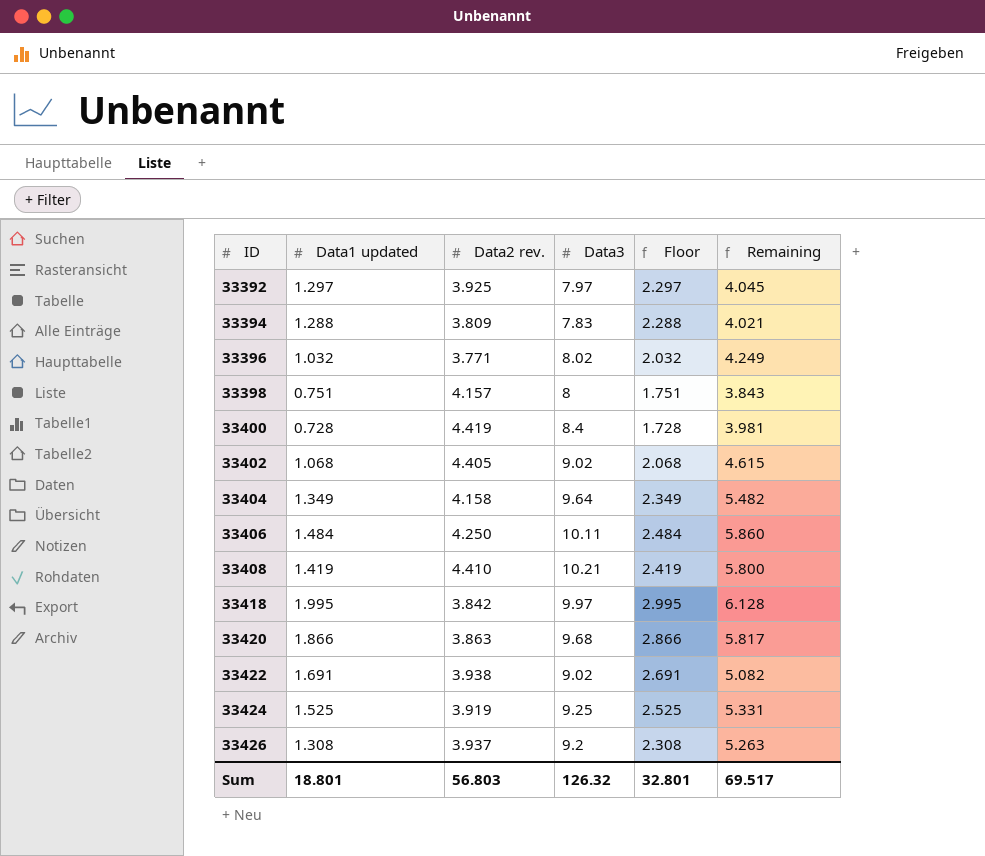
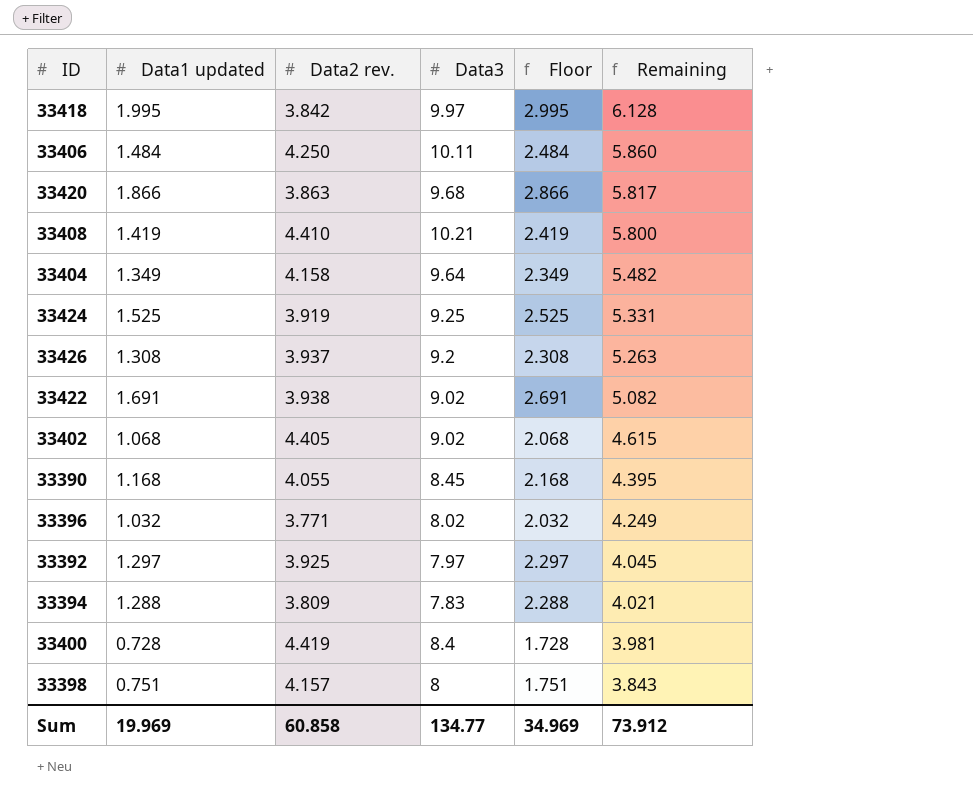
row order: ID ascending -> Remaining descending
row 33390: none -> 1.168 | 4.055 | 8.45 | 2.168 | 4.395
Sum | Data1 updated: 18.801 -> 19.969
Sum | Data2 rev.: 56.803 -> 60.858
Sum | Data3: 126.32 -> 134.77
Sum | Floor: 32.801 -> 34.969
Sum | Remaining: 69.517 -> 73.912

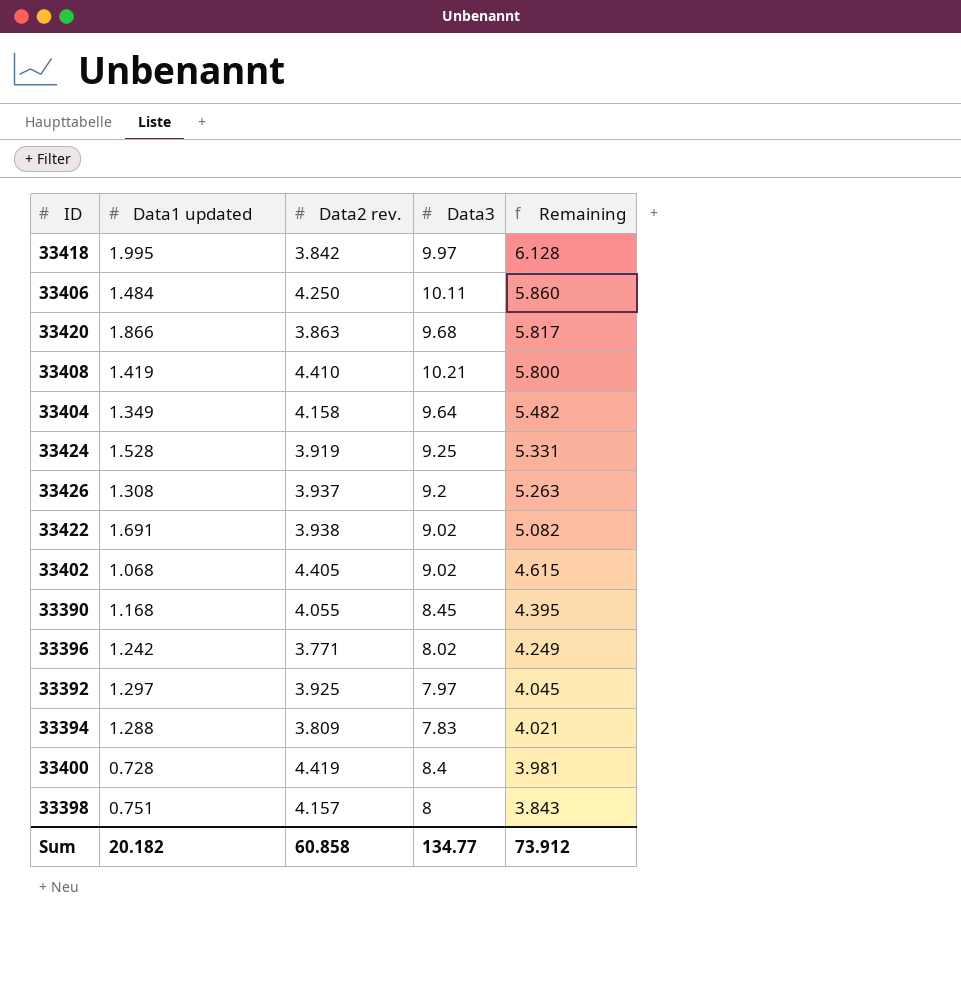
column Floor | formula: [Data1 updated] + 1 -> none
33424 | Data1 updated: 1.525 -> 1.528
33396 | Data1 updated: 1.032 -> 1.242
Sum | Data1 updated: 19.969 -> 20.182

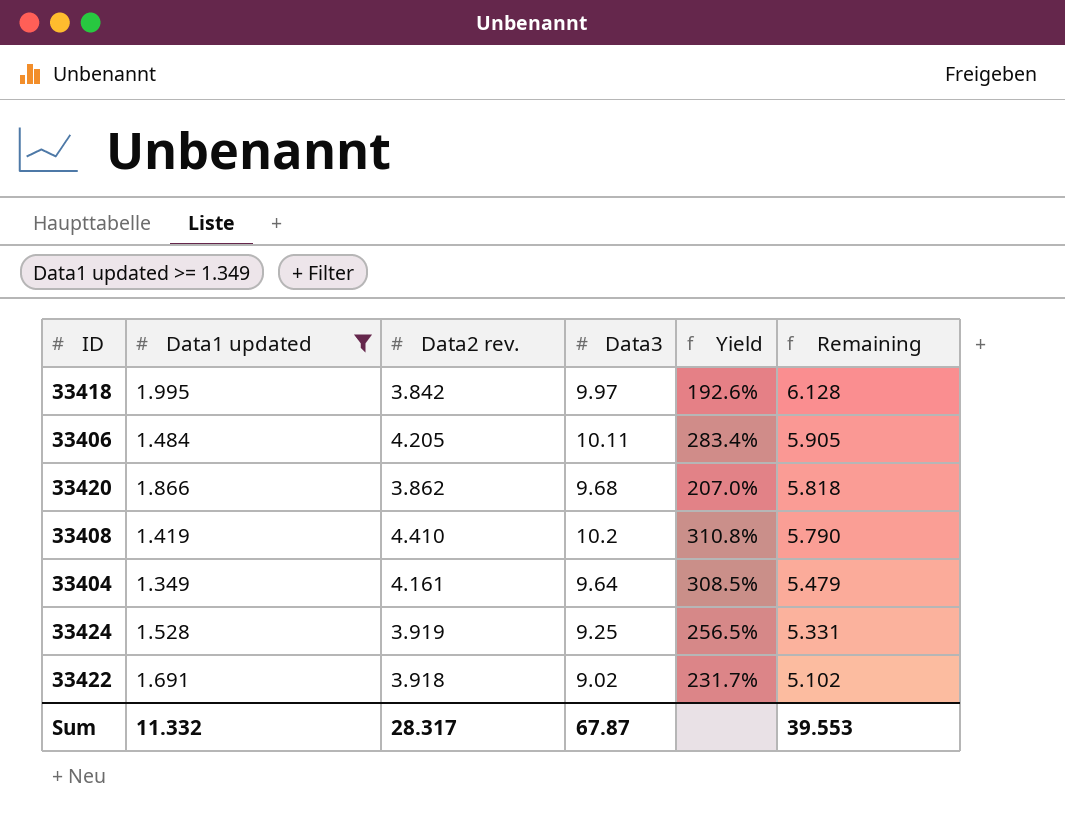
filter: none -> Data1 updated >= 1.349
column Yield | formula: none -> [Data2 rev.] / [Data1 updated]
33406 | Data2 rev.: 4.250 -> 4.205
33406 | Remaining: 5.860 -> 5.905
33420 | Data2 rev.: 3.863 -> 3.862
33420 | Remaining: 5.817 -> 5.818
33408 | Data3: 10.21 -> 10.2
33408 | Remaining: 5.800 -> 5.790
33404 | Data2 rev.: 4.158 -> 4.161
33404 | Remaining: 5.482 -> 5.479
33422 | Data2 rev.: 3.938 -> 3.918
33422 | Remaining: 5.082 -> 5.102
Sum | Data1 updated: 20.182 -> 11.332
Sum | Data2 rev.: 60.858 -> 28.317
Sum | Data3: 134.77 -> 67.87
Sum | Remaining: 73.912 -> 39.553

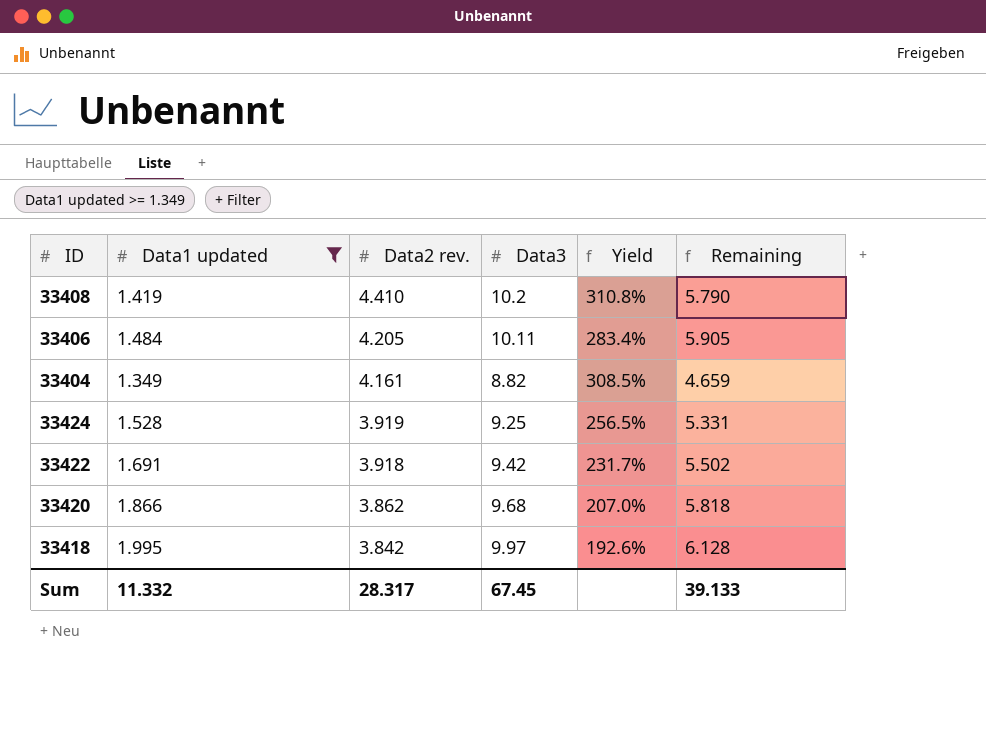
row order: Remaining descending -> Data2 rev. descending
33404 | Data3: 9.64 -> 8.82
33404 | Remaining: 5.479 -> 4.659
33422 | Data3: 9.02 -> 9.42
33422 | Remaining: 5.102 -> 5.502
Sum | Data3: 67.87 -> 67.45
Sum | Remaining: 39.553 -> 39.133

